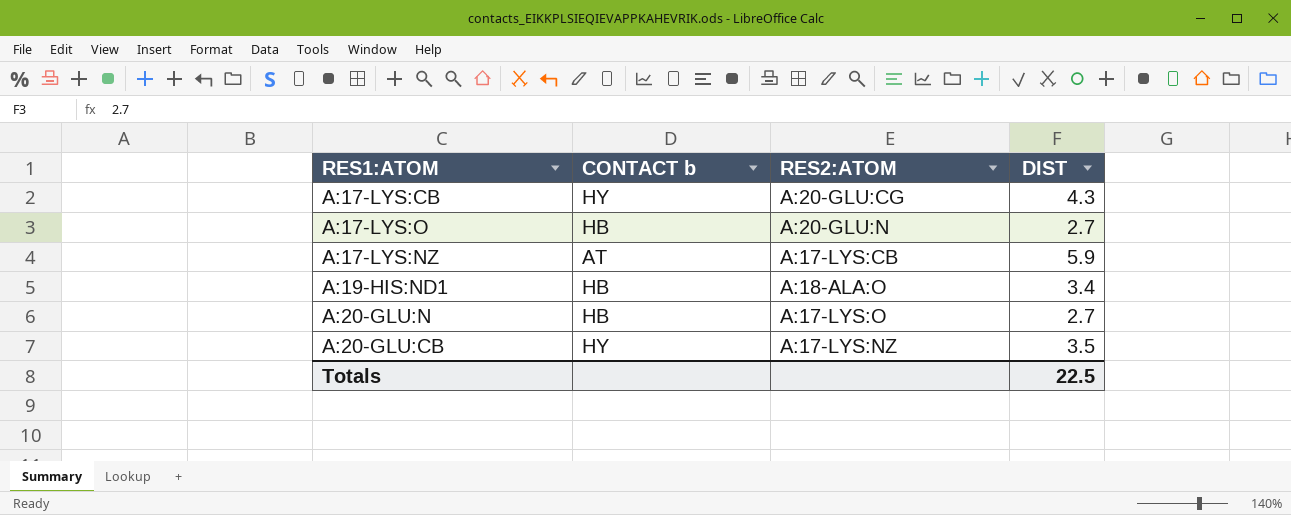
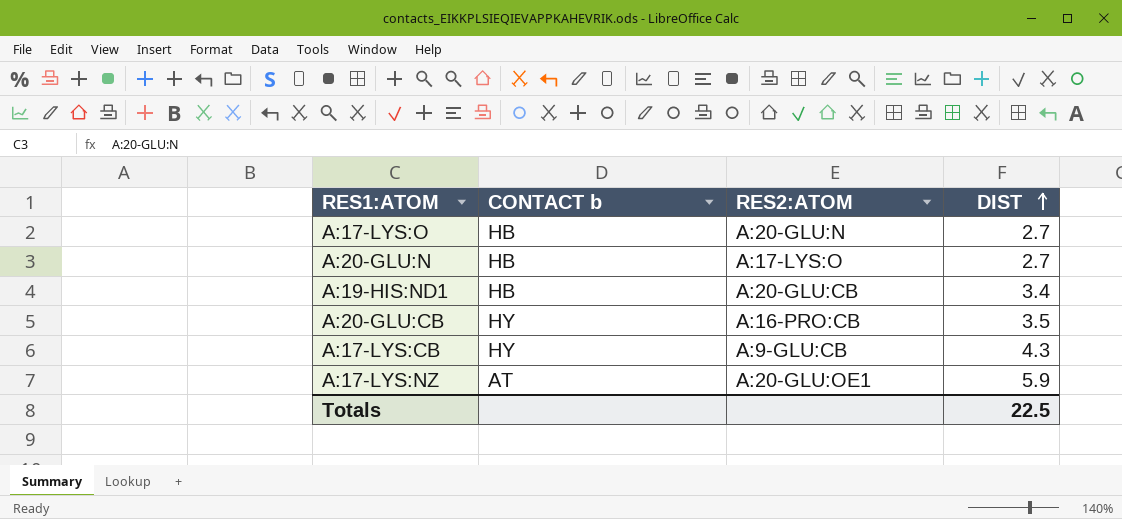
row order: none -> DIST ascending
A:19-HIS:ND1 | RES2:ATOM: A:18-ALA:O -> A:20-GLU:CB
A:20-GLU:CB | RES2:ATOM: A:17-LYS:NZ -> A:16-PRO:CB
A:17-LYS:CB | RES2:ATOM: A:20-GLU:CG -> A:9-GLU:CB
A:17-LYS:NZ | RES2:ATOM: A:17-LYS:CB -> A:20-GLU:OE1

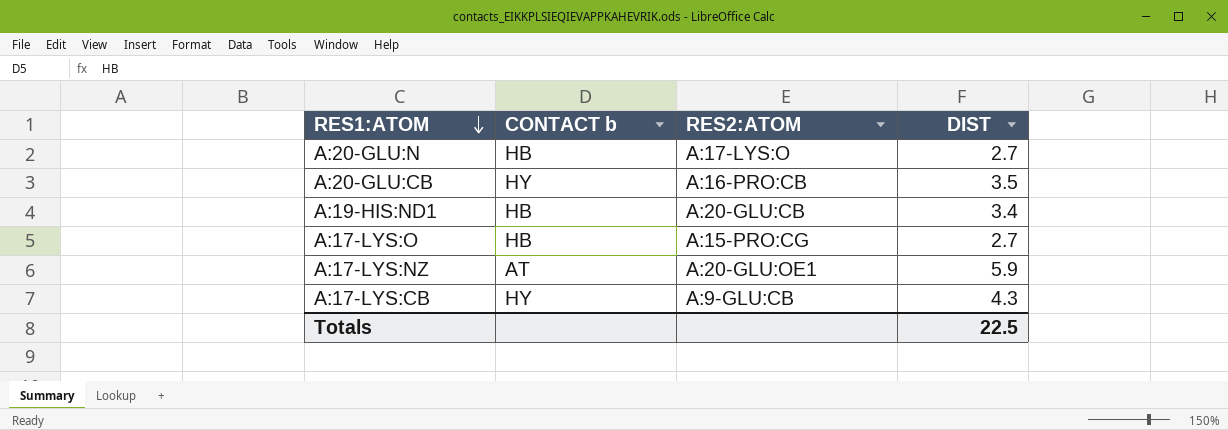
row order: DIST ascending -> RES1:ATOM descending
A:17-LYS:O | RES2:ATOM: A:20-GLU:N -> A:15-PRO:CG

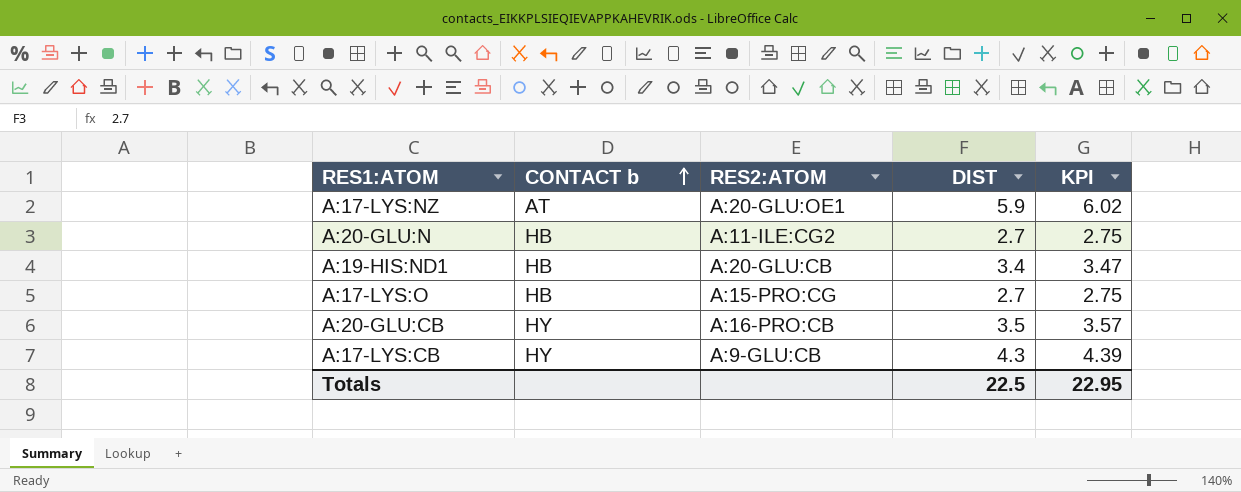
row order: RES1:ATOM descending -> CONTACT b ascending
column KPI | formula: none -> [DIST] * 1.02
A:20-GLU:N | RES2:ATOM: A:17-LYS:O -> A:11-ILE:CG2

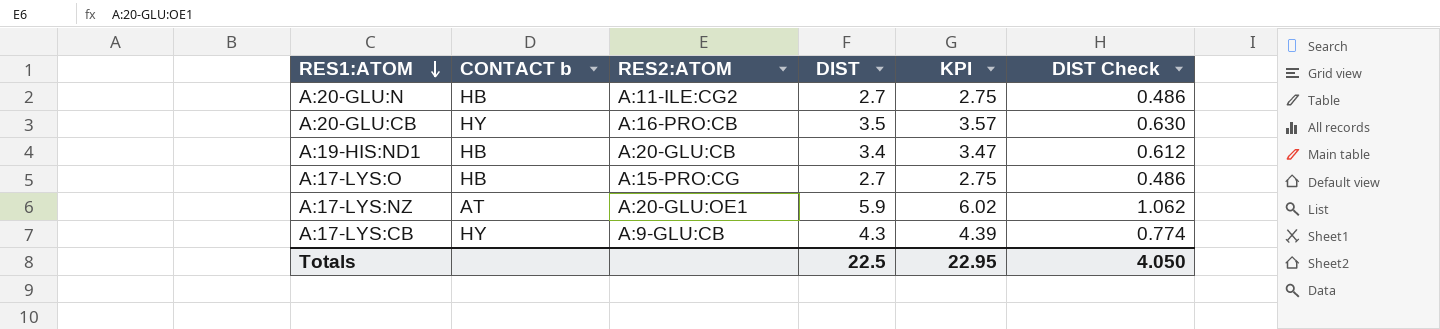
row order: CONTACT b ascending -> RES1:ATOM descending
column DIST Check | formula: none -> [DIST] * 0.18

